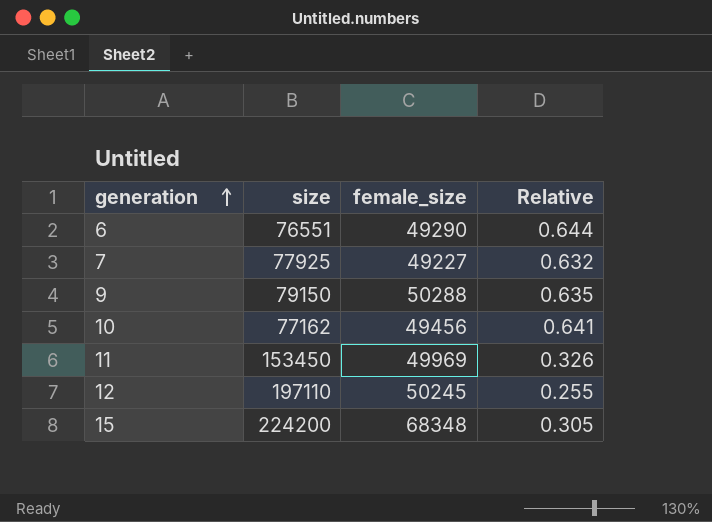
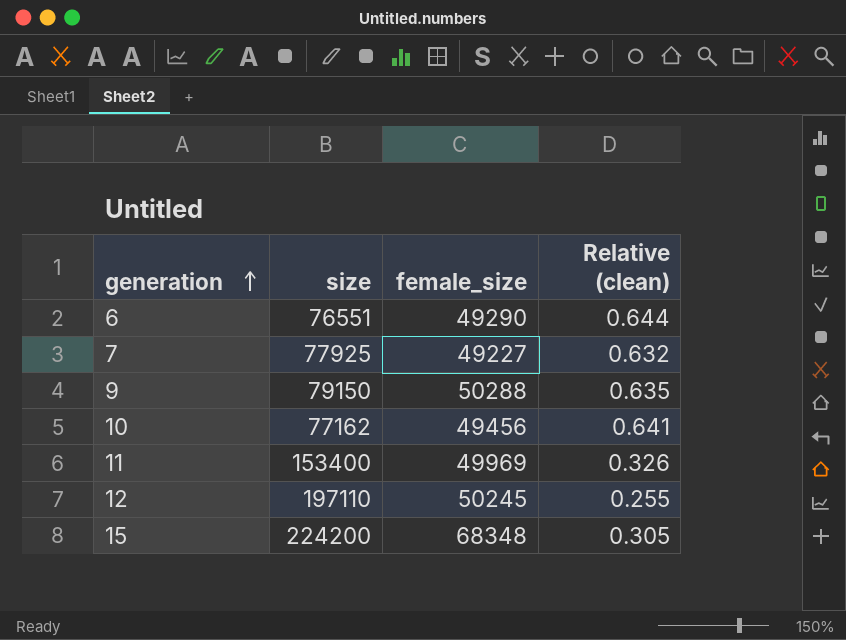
column name: Relative -> Relative (clean)
11 | size: 153450 -> 153400

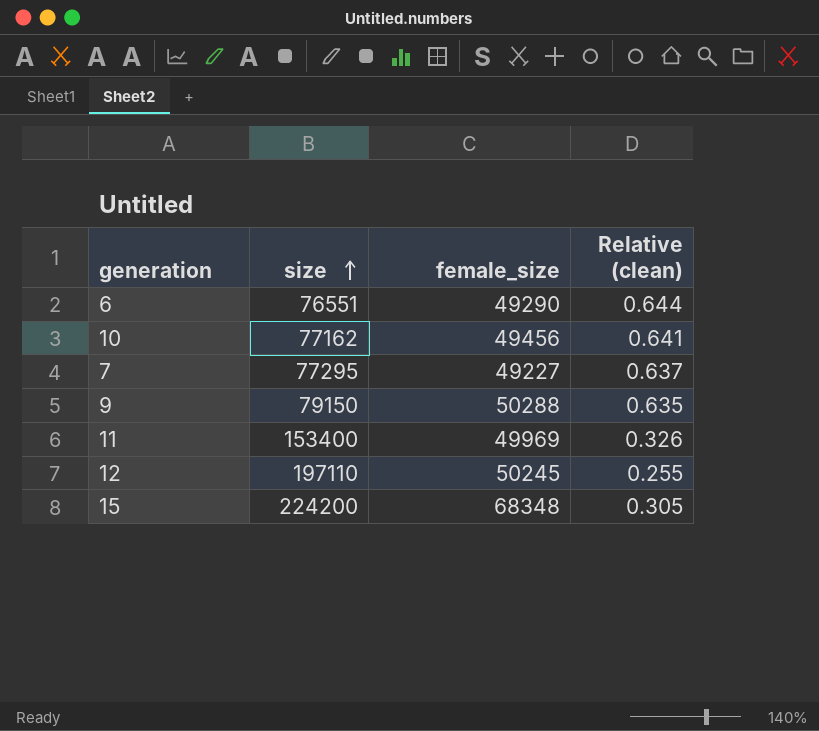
row order: generation ascending -> size ascending
7 | size: 77925 -> 77295
7 | Relative (clean): 0.632 -> 0.637

